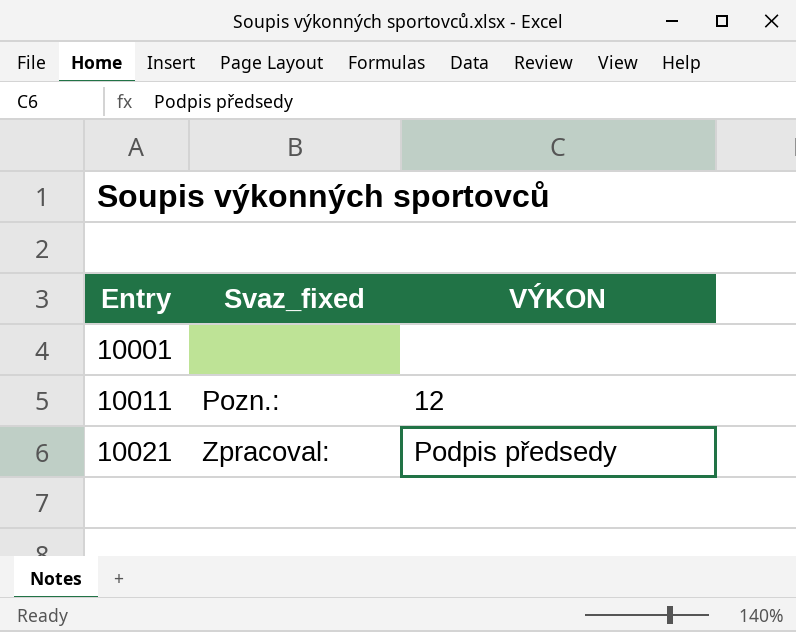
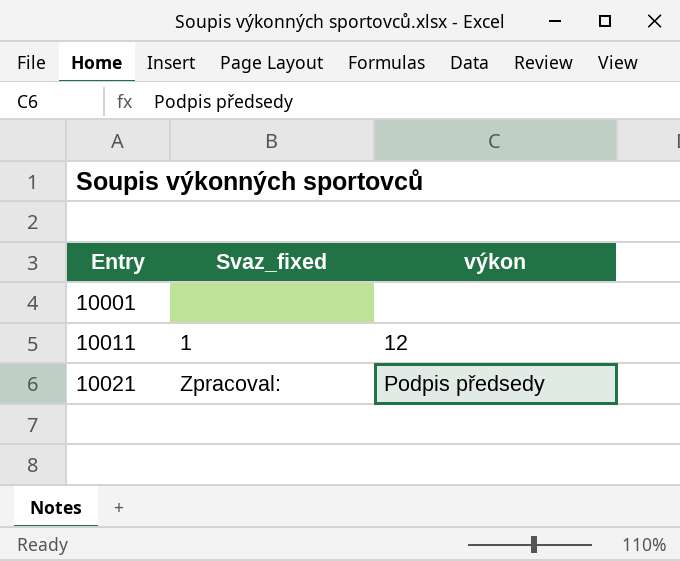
column name: VÝKON -> výkon
10011 | Svaz_fixed: Pozn.: -> 1

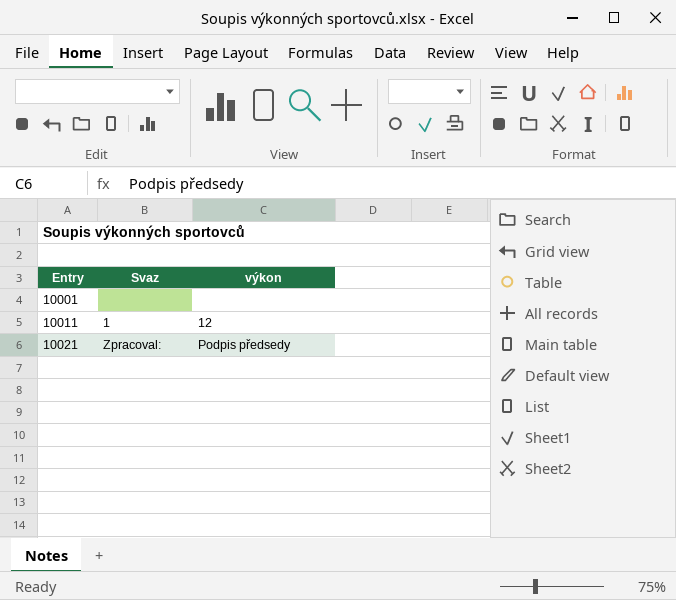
column name: Svaz_fixed -> Svaz

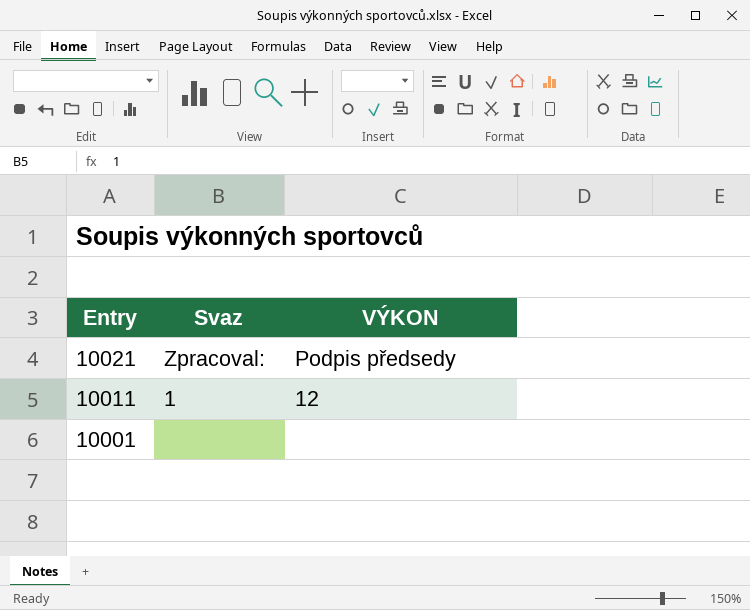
row order: Entry ascending -> Entry descending
column name: výkon -> VÝKON

